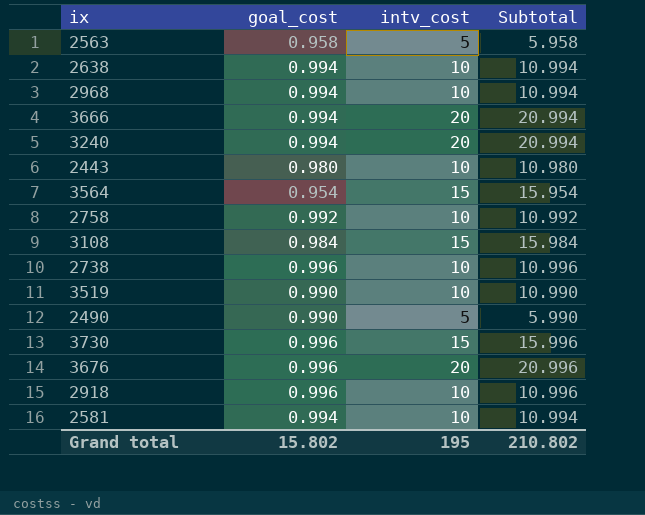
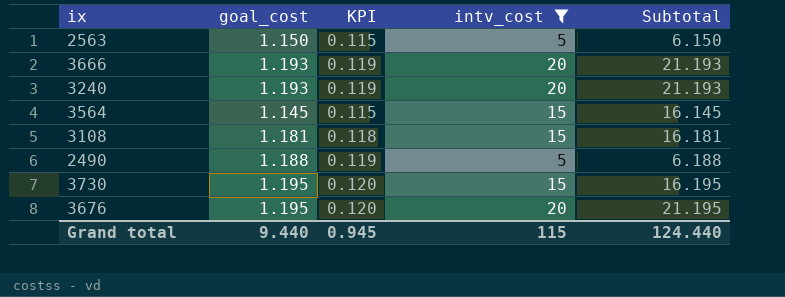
filter: none -> intv_cost != 10
column KPI | formula: none -> [goal_cost] * 0.1
2563 | goal_cost: 0.958 -> 1.150
2563 | Subtotal: 5.958 -> 6.150
3666 | goal_cost: 0.994 -> 1.193
3666 | Subtotal: 20.994 -> 21.193
3240 | goal_cost: 0.994 -> 1.193
3240 | Subtotal: 20.994 -> 21.193
3564 | goal_cost: 0.954 -> 1.145
3564 | Subtotal: 15.954 -> 16.145
3108 | goal_cost: 0.984 -> 1.181
3108 | Subtotal: 15.984 -> 16.181
2490 | goal_cost: 0.990 -> 1.188
2490 | Subtotal: 5.990 -> 6.188
3730 | goal_cost: 0.996 -> 1.195
3730 | Subtotal: 15.996 -> 16.195
3676 | goal_cost: 0.996 -> 1.195
3676 | Subtotal: 20.996 -> 21.195
Grand total | goal_cost: 15.802 -> 9.440
Grand total | intv_cost: 195 -> 115
Grand total | Subtotal: 210.802 -> 124.440

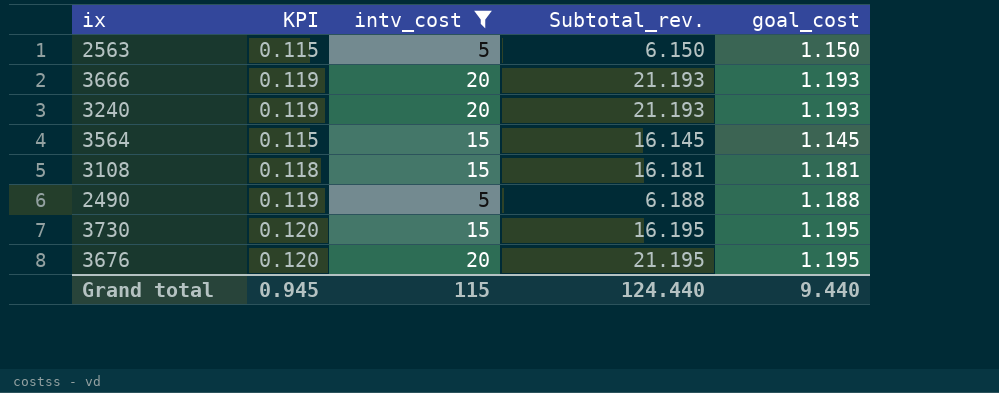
column name: Subtotal -> Subtotal_rev.
column goal_cost | position: 2 -> 5

